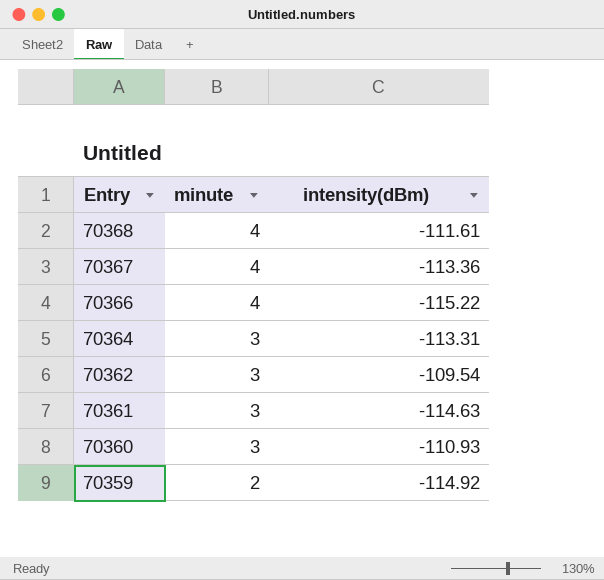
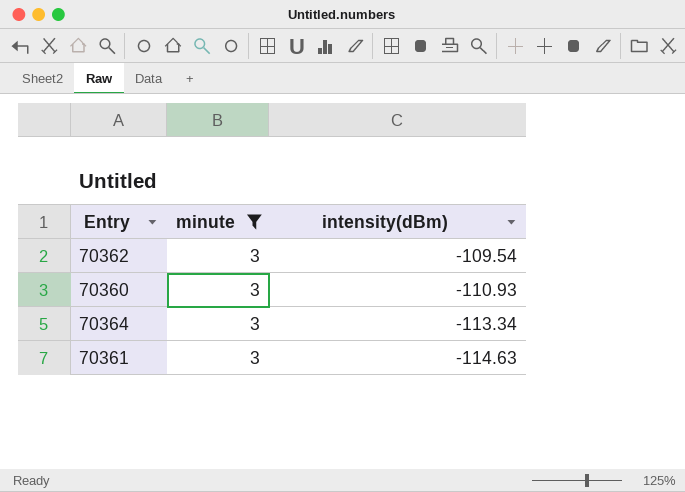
filter: none -> minute = 3
row order: Entry descending -> intensity(dBm) descending
70364 | intensity(dBm): -113.31 -> -113.34

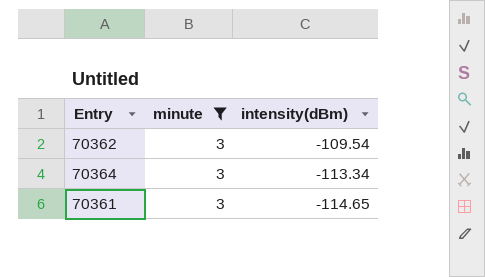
row 70360: 3 | -110.93 -> none
70361 | intensity(dBm): -114.63 -> -114.65

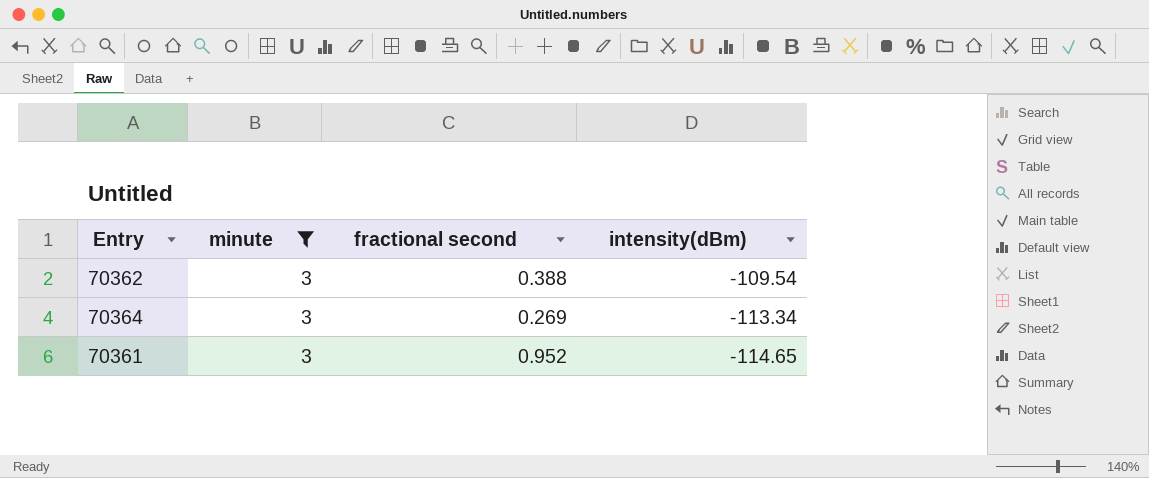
column fractional second | position: none -> 3

